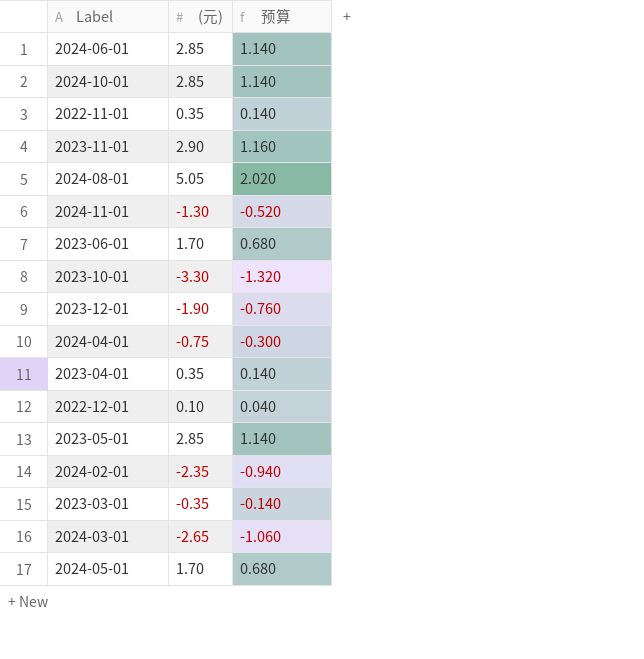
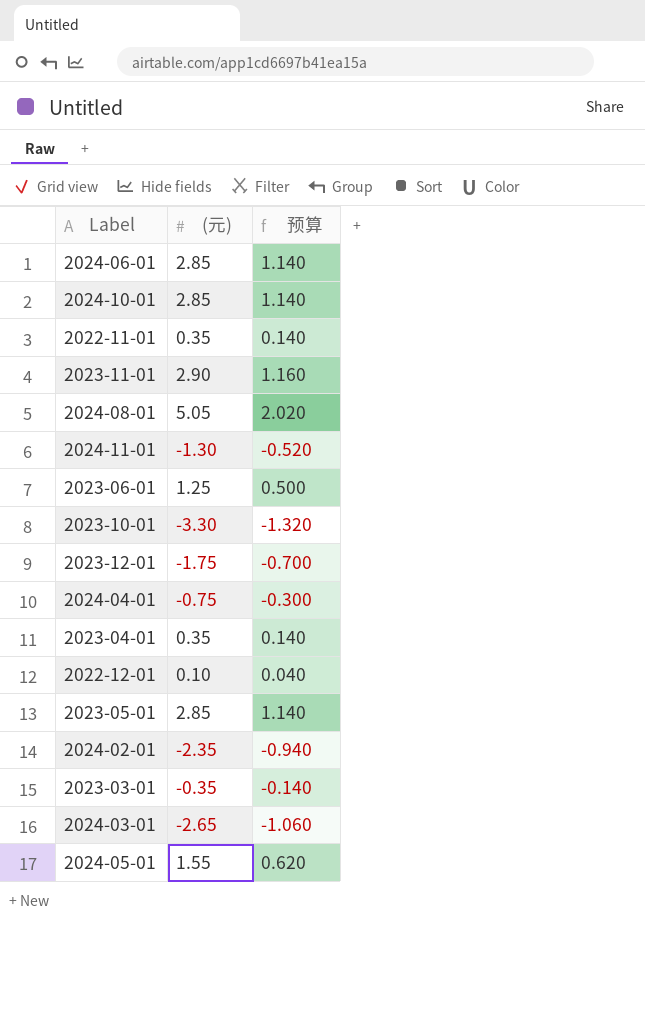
2023-06-01 | (元): 1.70 -> 1.25
2023-06-01 | 预算: 0.680 -> 0.500
2023-12-01 | (元): -1.90 -> -1.75
2023-12-01 | 预算: -0.760 -> -0.700
2024-05-01 | (元): 1.70 -> 1.55
2024-05-01 | 预算: 0.680 -> 0.620

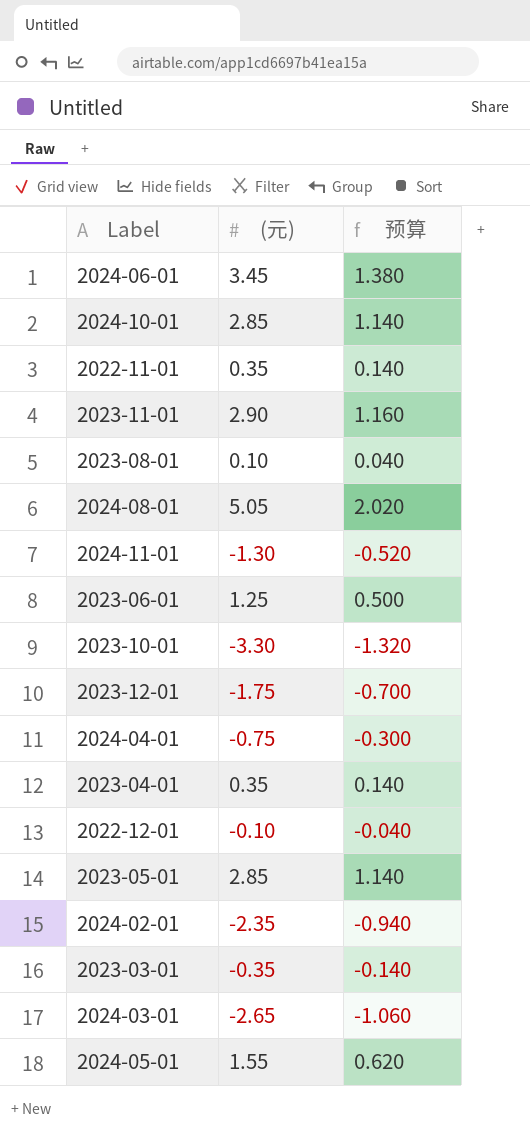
2024-06-01 | (元): 2.85 -> 3.45
2024-06-01 | 预算: 1.140 -> 1.380
row 2023-08-01: none -> 0.10 | 0.040
2022-12-01 | (元): 0.10 -> -0.10
2022-12-01 | 预算: 0.040 -> -0.040

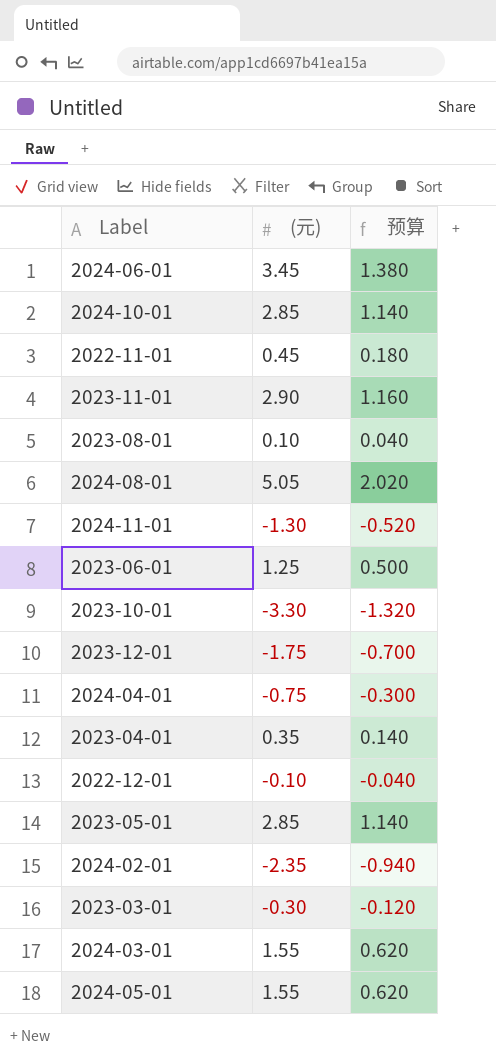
2022-11-01 | (元): 0.35 -> 0.45
2022-11-01 | 预算: 0.140 -> 0.180
2023-03-01 | (元): -0.35 -> -0.30
2023-03-01 | 预算: -0.140 -> -0.120
2024-03-01 | (元): -2.65 -> 1.55
2024-03-01 | 预算: -1.060 -> 0.620

